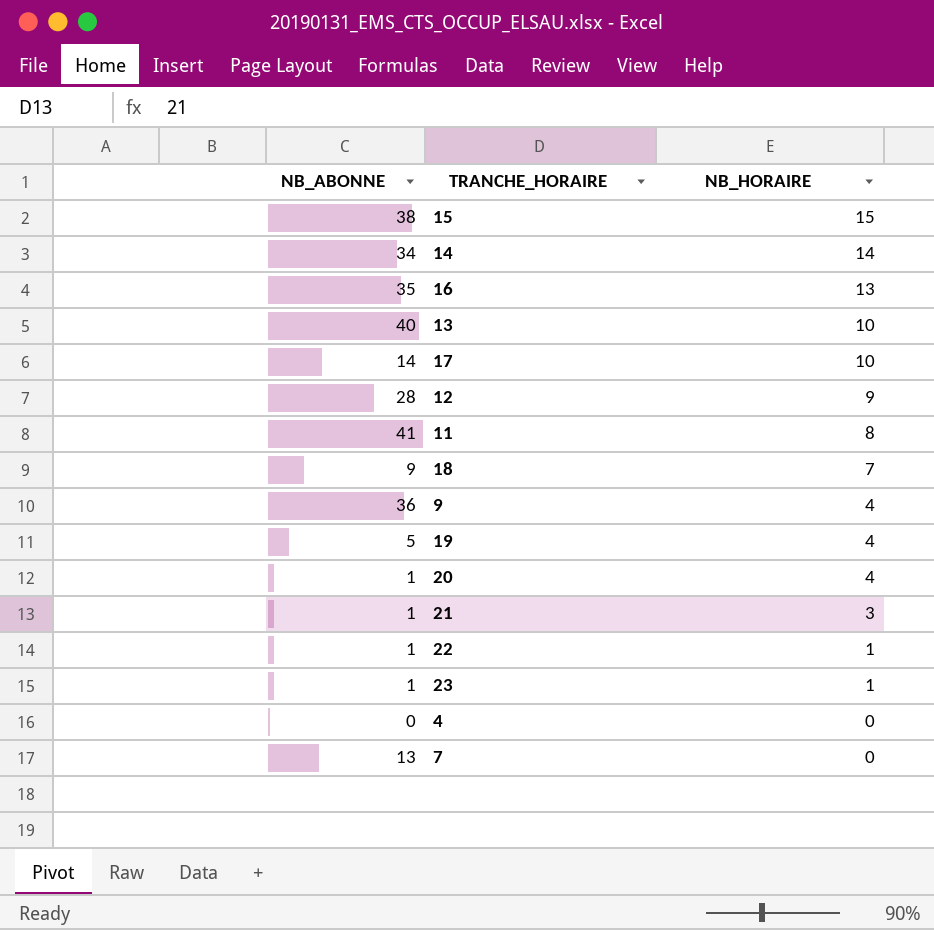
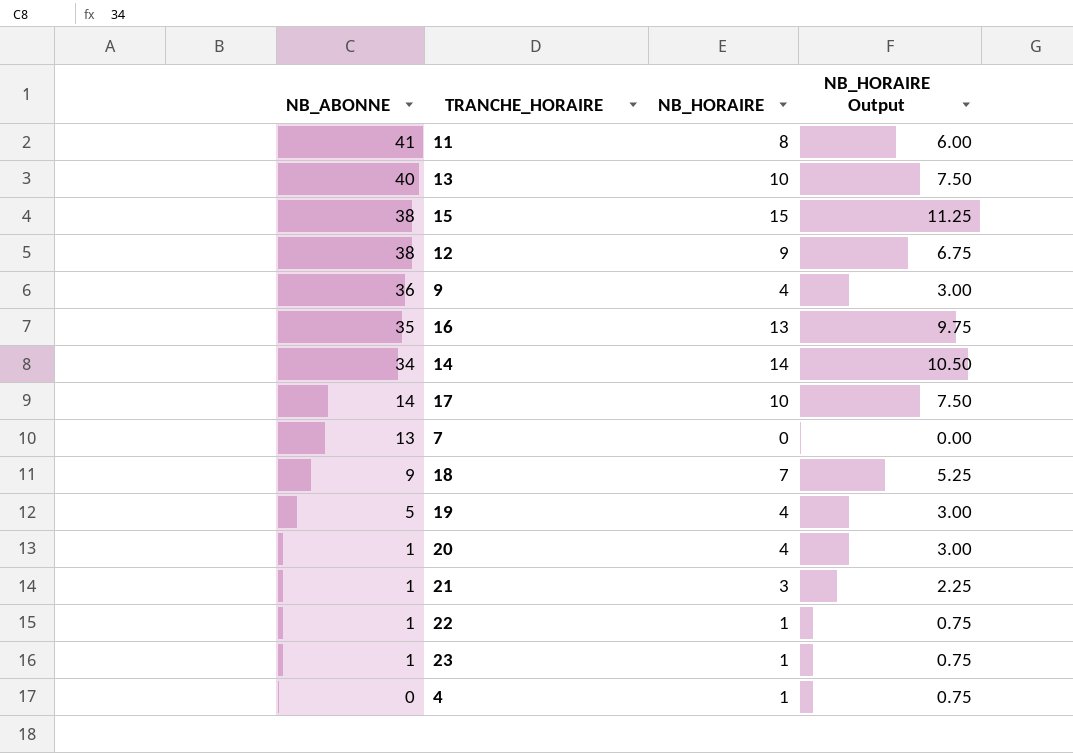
row order: NB_HORAIRE descending -> NB_ABONNE descending
column NB_HORAIRE Output | formula: none -> [NB_HORAIRE] * 0.75
12 | NB_ABONNE: 28 -> 38
4 | NB_HORAIRE: 0 -> 1

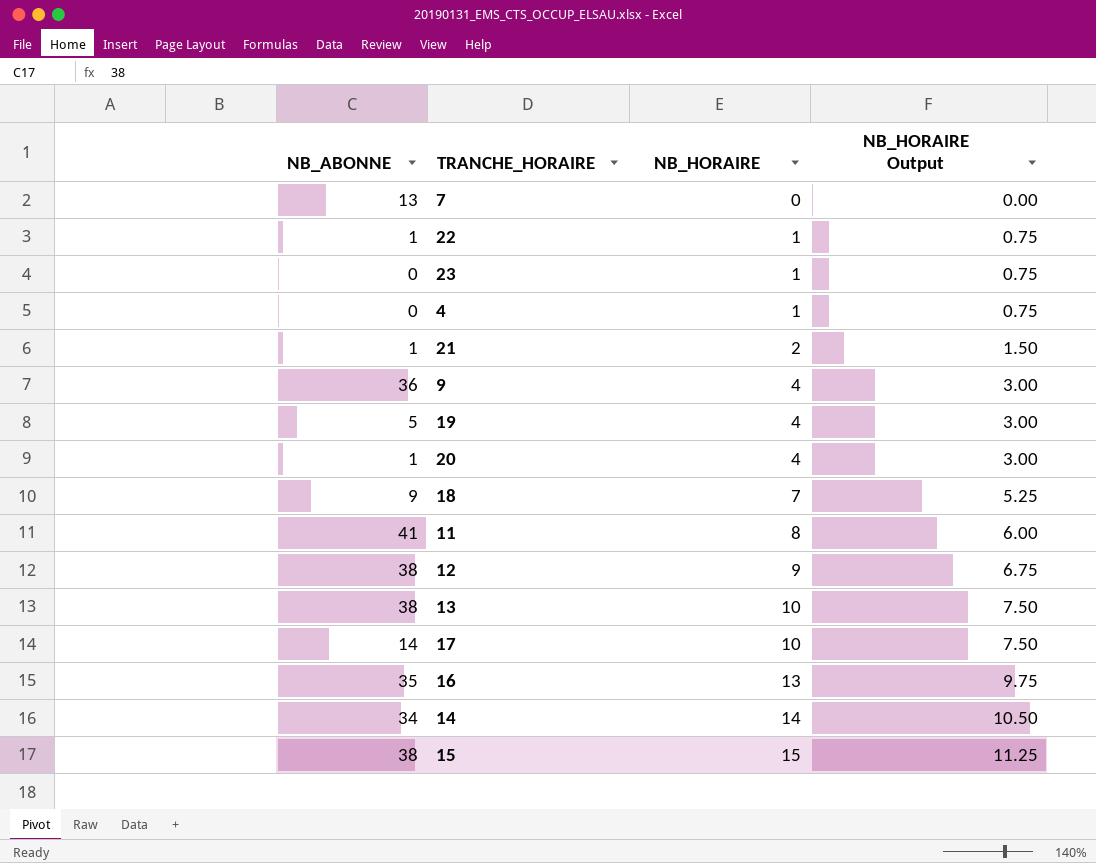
row order: NB_ABONNE descending -> NB_HORAIRE ascending
23 | NB_ABONNE: 1 -> 0
21 | NB_HORAIRE: 3 -> 2
21 | NB_HORAIRE Output: 2.25 -> 1.50
13 | NB_ABONNE: 40 -> 38

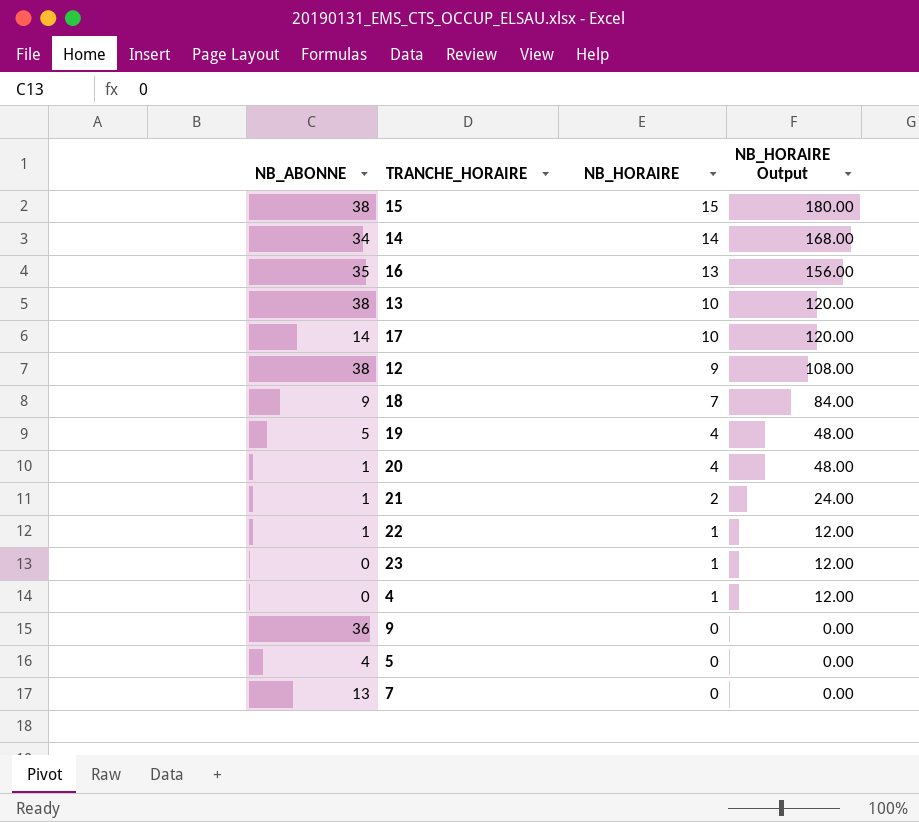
row order: NB_HORAIRE ascending -> NB_HORAIRE descending
column NB_HORAIRE Output | formula: [NB_HORAIRE] * 0.75 -> [NB_HORAIRE] * 12
row 11: 41 | 8 | 6.00 -> none
9 | NB_HORAIRE: 4 -> 0
row 5: none -> 4 | 0 | 0.00

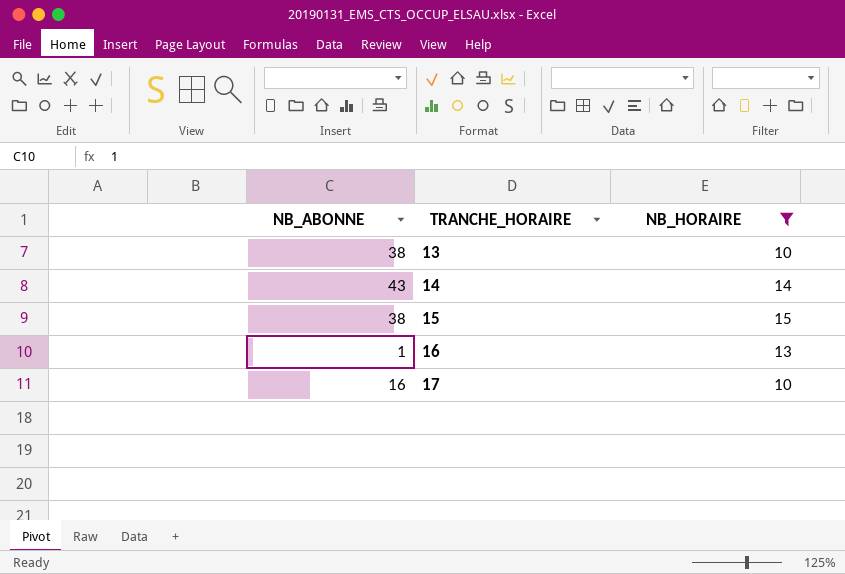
filter: none -> NB_HORAIRE >= 10
row order: NB_HORAIRE descending -> TRANCHE_HORAIRE ascending
column NB_HORAIRE Output | formula: [NB_HORAIRE] * 12 -> none
14 | NB_ABONNE: 34 -> 43
16 | NB_ABONNE: 35 -> 1
17 | NB_ABONNE: 14 -> 16

